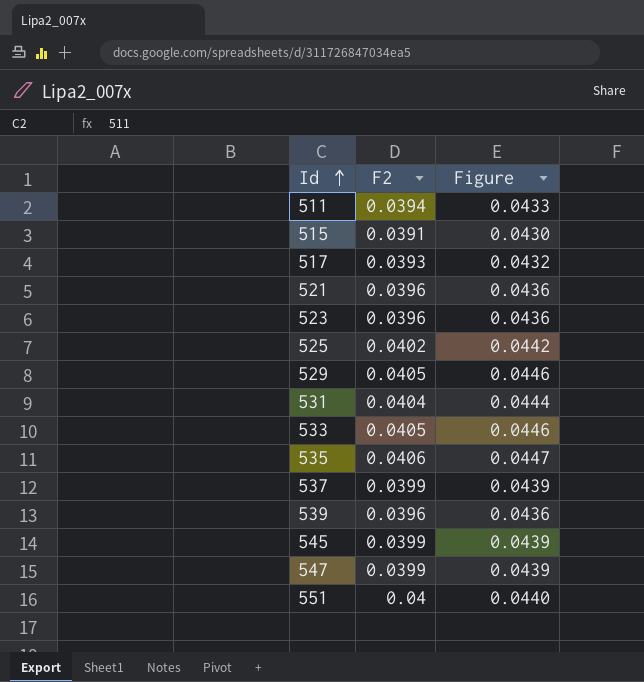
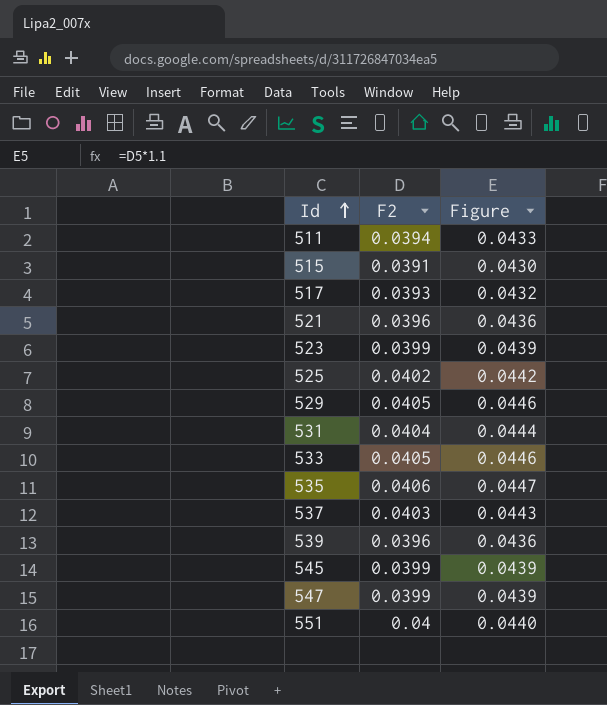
523 | F2: 0.0396 -> 0.0399
523 | Figure: 0.0436 -> 0.0439
537 | F2: 0.0399 -> 0.0403
537 | Figure: 0.0439 -> 0.0443

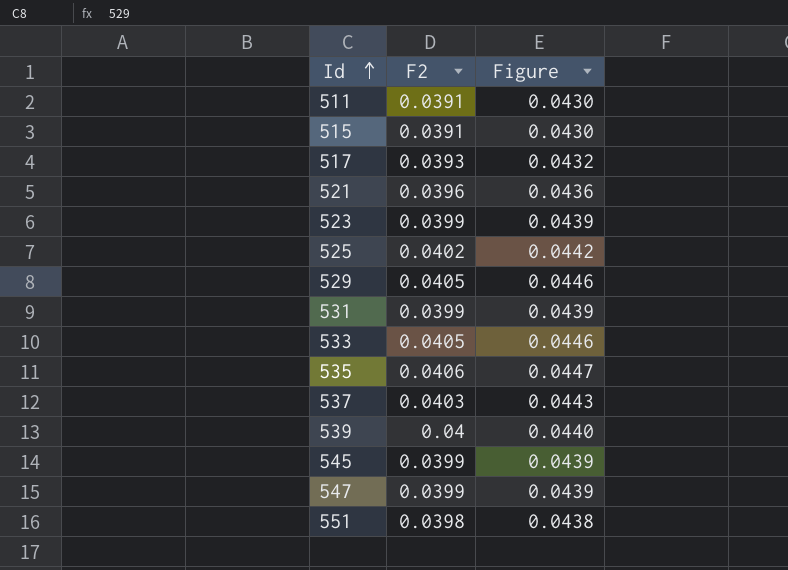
511 | F2: 0.0394 -> 0.0391
511 | Figure: 0.0433 -> 0.0430
531 | F2: 0.0404 -> 0.0399
531 | Figure: 0.0444 -> 0.0439
539 | F2: 0.0396 -> 0.04
539 | Figure: 0.0436 -> 0.0440
551 | F2: 0.04 -> 0.0398
551 | Figure: 0.0440 -> 0.0438

